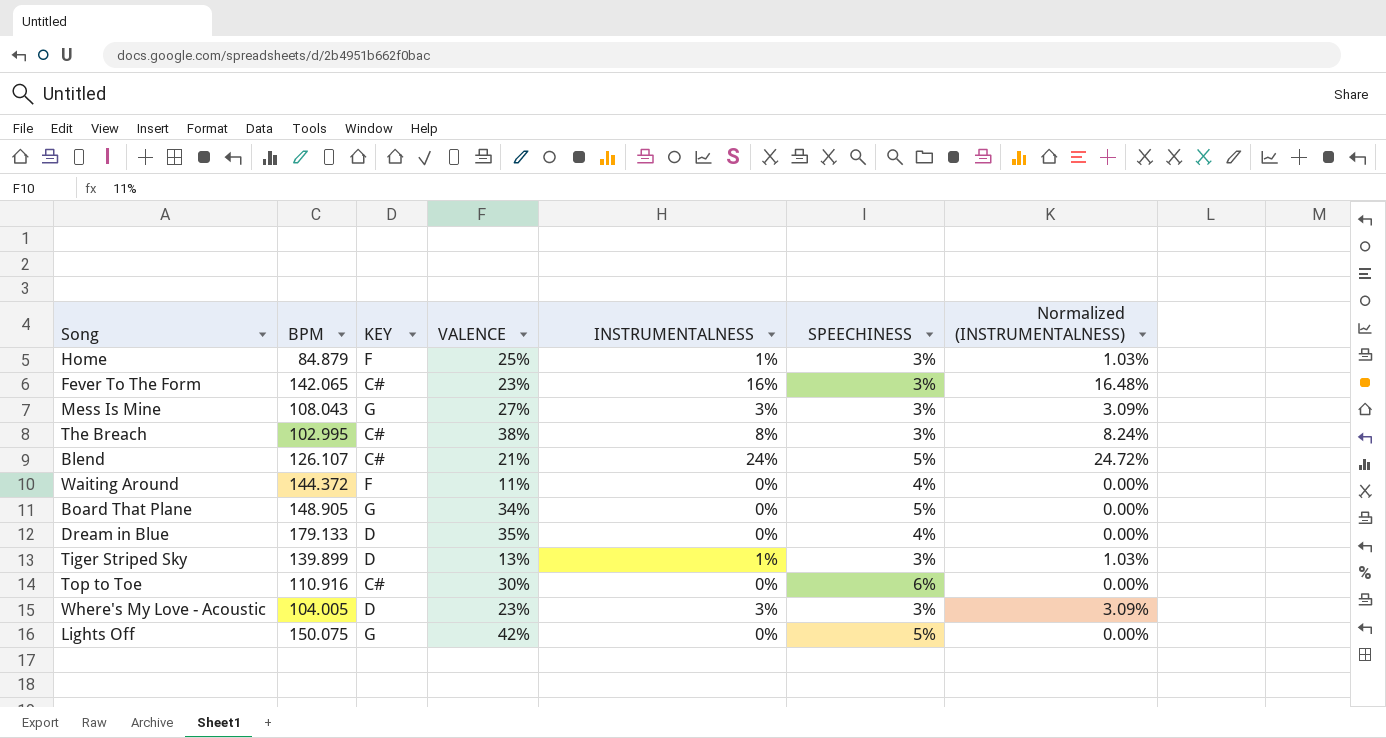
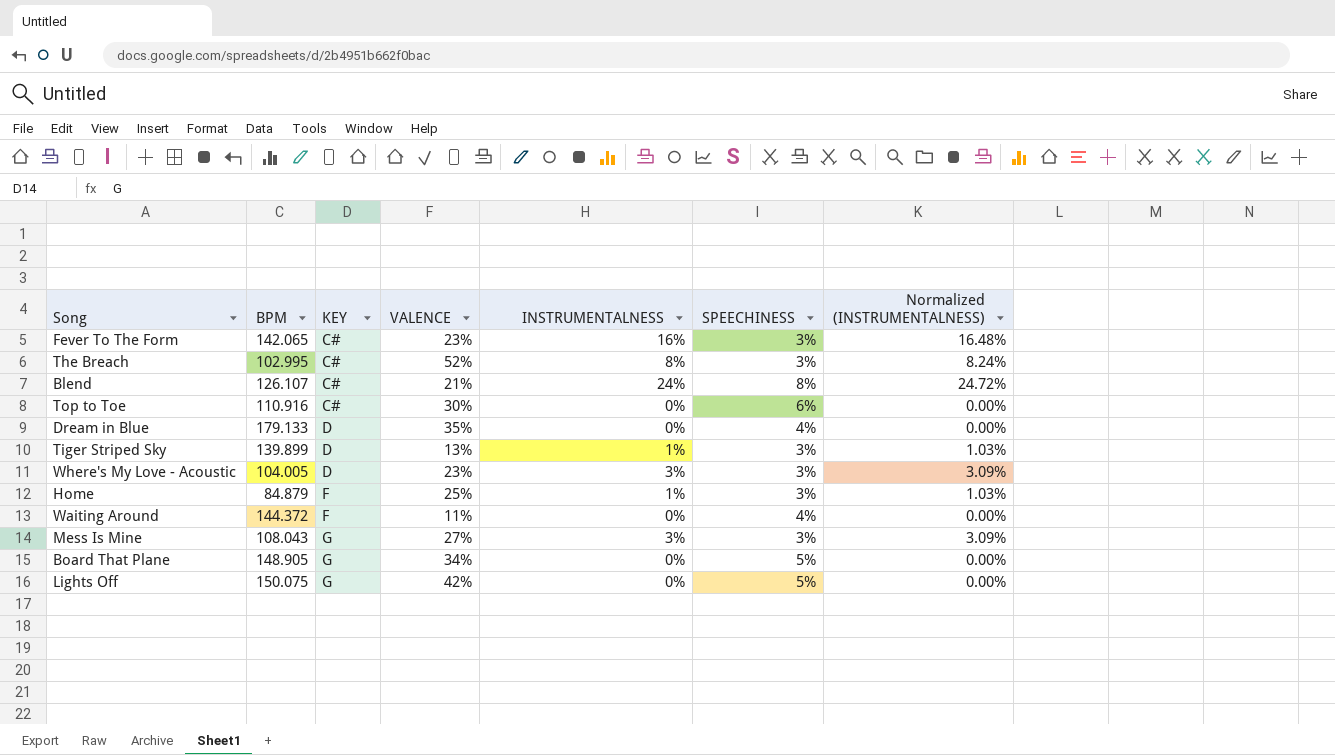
row order: none -> KEY ascending
The Breach | VALENCE: 38% -> 52%
Blend | SPEECHINESS: 5% -> 8%

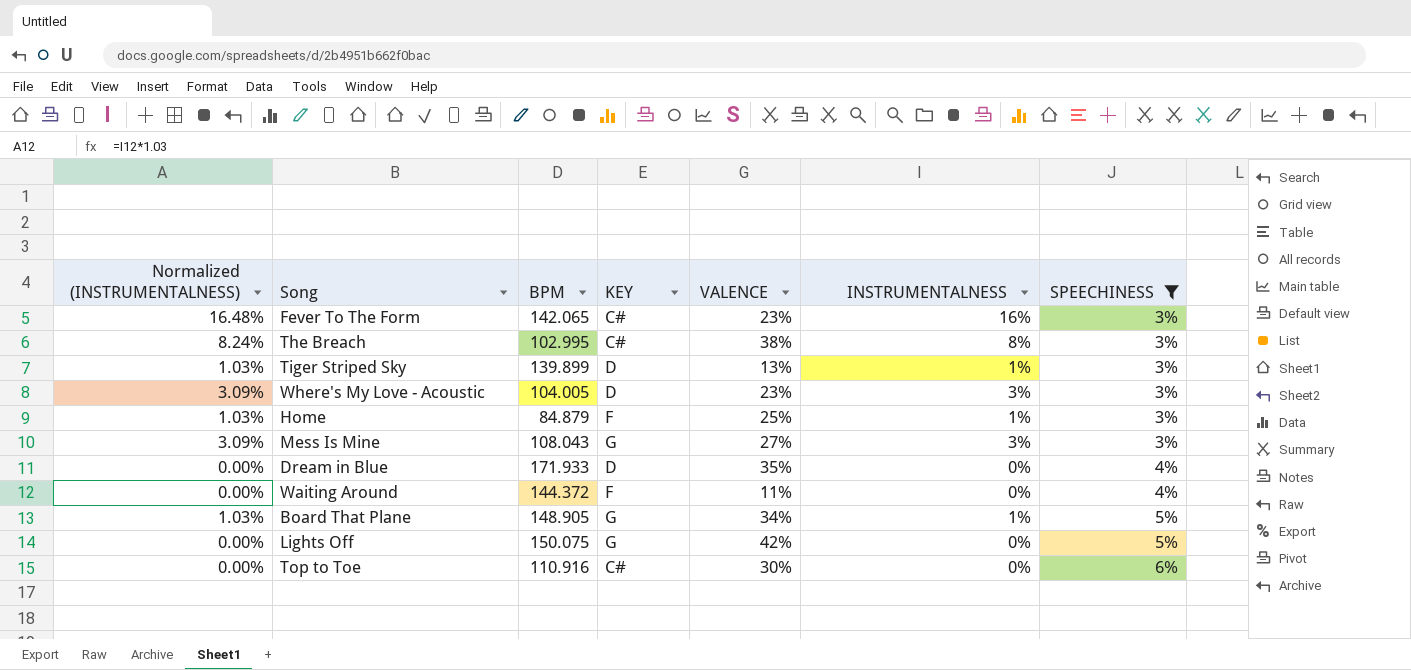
filter: none -> SPEECHINESS != 8%
row order: KEY ascending -> SPEECHINESS ascending
column Normalized (INSTRUMENTALNESS) | position: 7 -> 1
The Breach | VALENCE: 52% -> 38%
Dream in Blue | BPM: 179.133 -> 171.933
Board That Plane | Normalized (INSTRUMENTALNESS): 0.00% -> 1.03%
Board That Plane | INSTRUMENTALNESS: 0% -> 1%

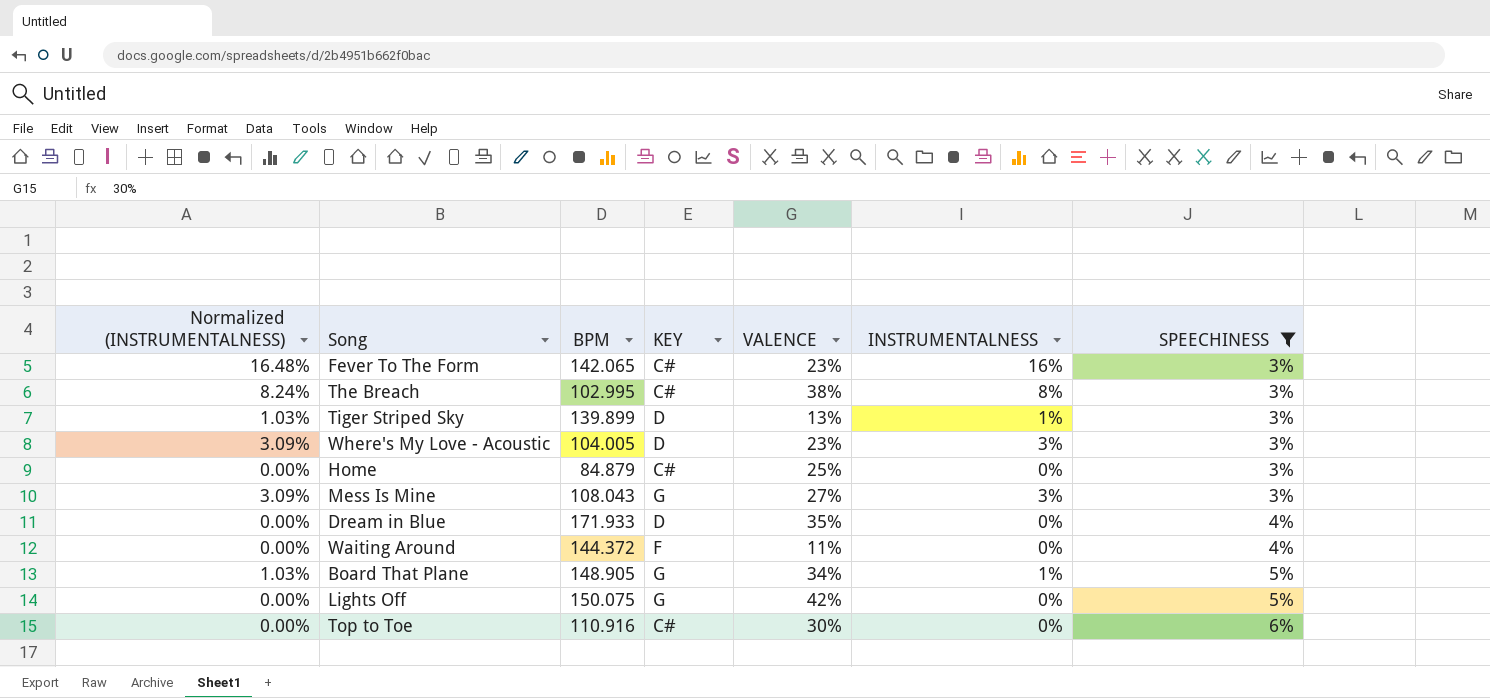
Home | Normalized (INSTRUMENTALNESS): 1.03% -> 0.00%
Home | KEY: F -> C#
Home | INSTRUMENTALNESS: 1% -> 0%

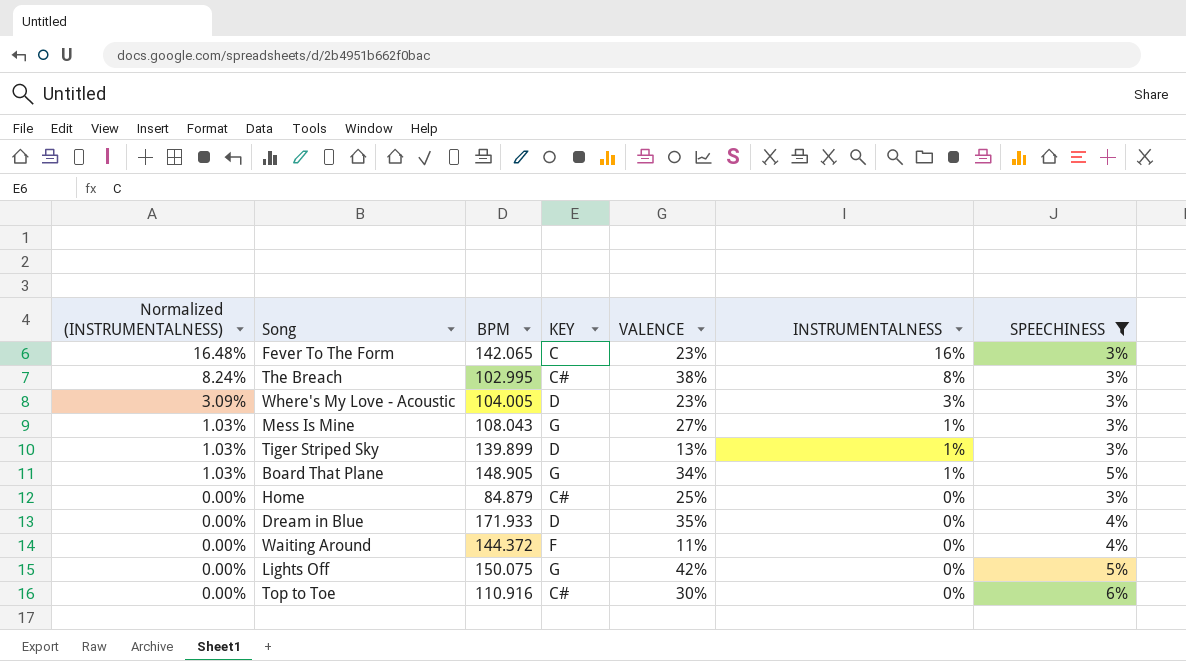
row order: SPEECHINESS ascending -> Normalized (INSTRUMENTALNESS) descending
Fever To The Form | KEY: C# -> C
Mess Is Mine | Normalized (INSTRUMENTALNESS): 3.09% -> 1.03%
Mess Is Mine | INSTRUMENTALNESS: 3% -> 1%

